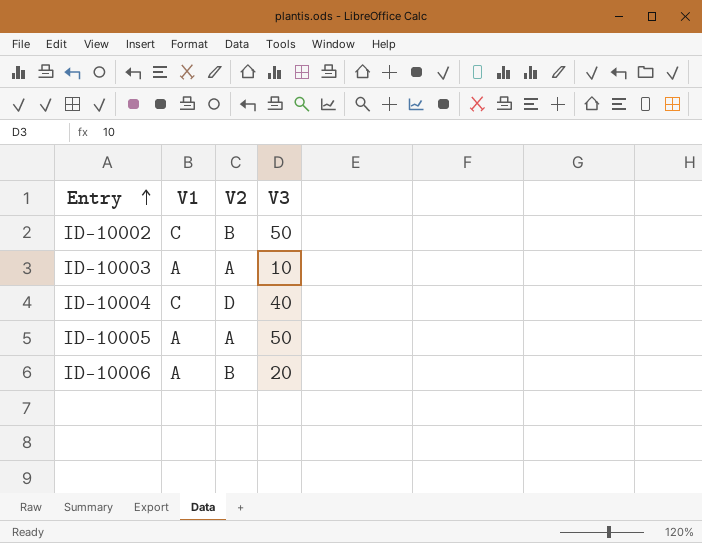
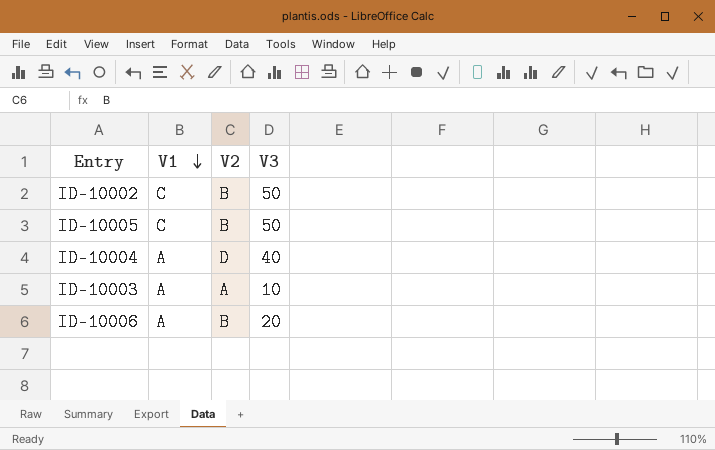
row order: Entry ascending -> V1 descending
ID-10005 | V1: A -> C
ID-10005 | V2: A -> B
ID-10004 | V1: C -> A

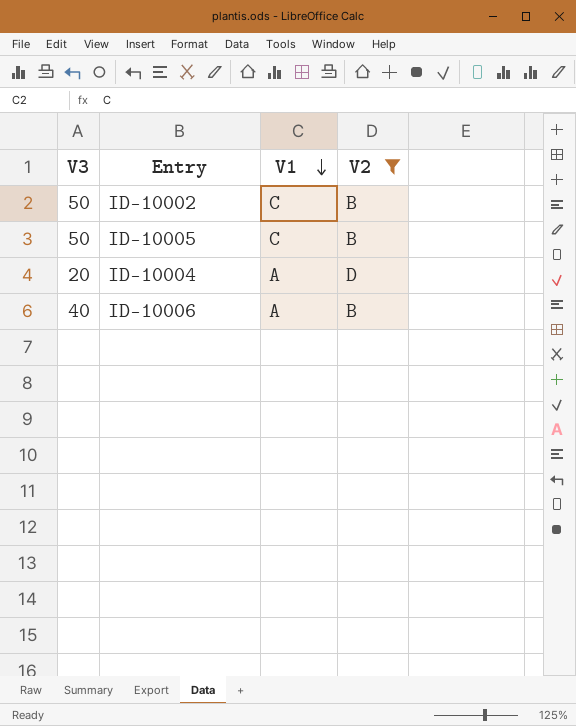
filter: none -> V2 != A
column V3 | position: 4 -> 1
ID-10004 | V3: 40 -> 20
ID-10006 | V3: 20 -> 40

